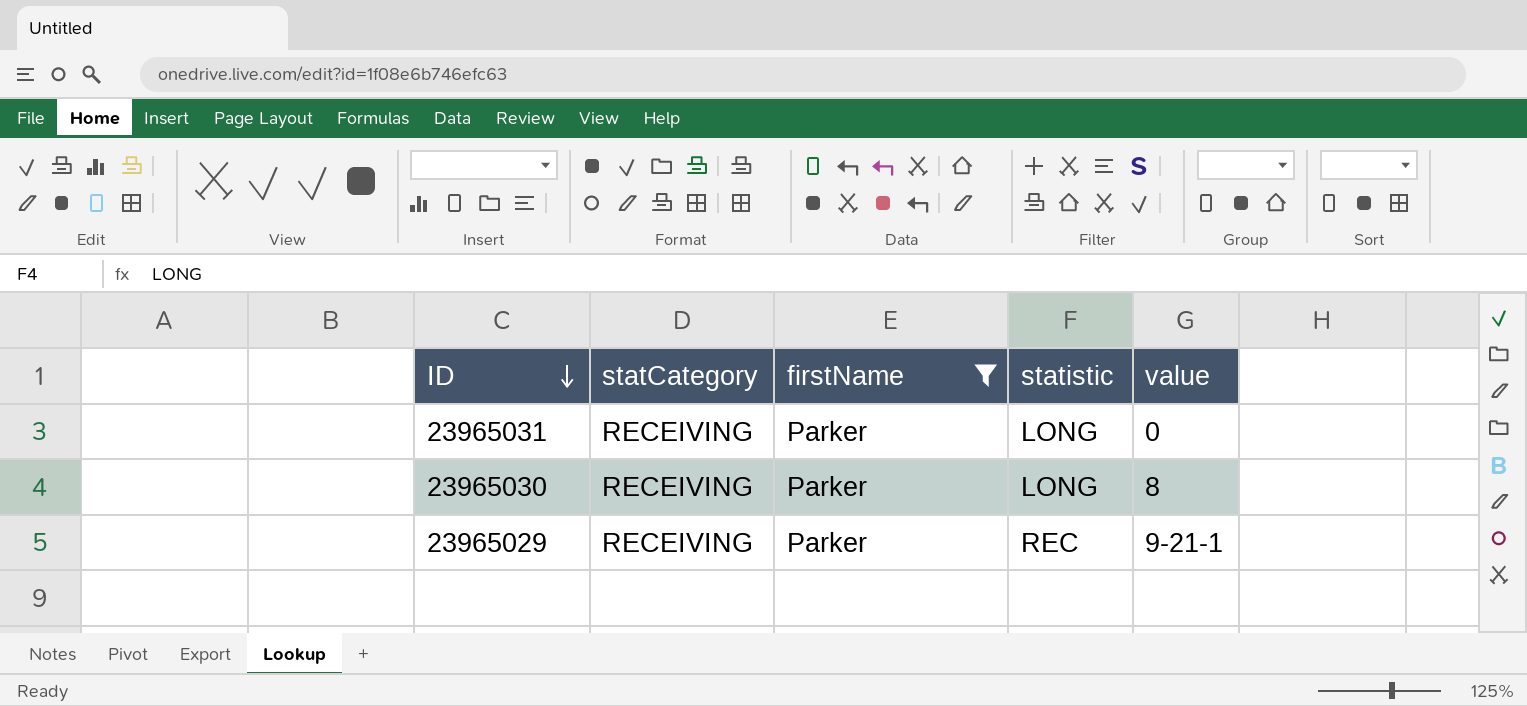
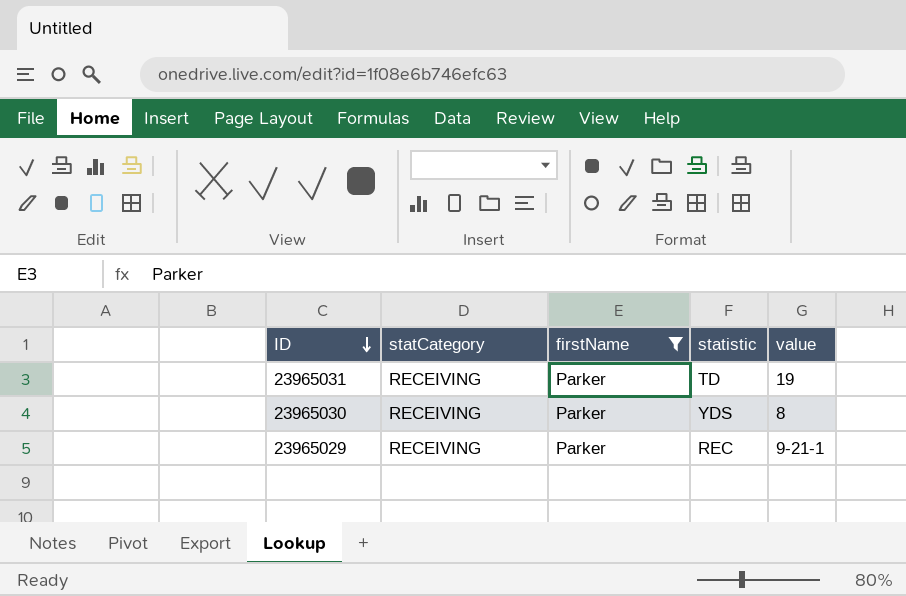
23965031 | statistic: LONG -> TD
23965031 | value: 0 -> 19
23965030 | statistic: LONG -> YDS

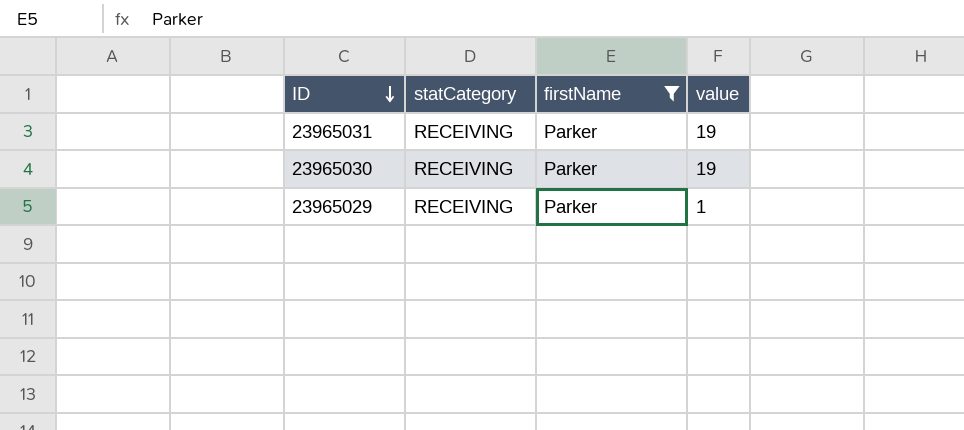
column statistic | position: 4 -> none
23965030 | value: 8 -> 19
23965029 | value: 9-21-1 -> 1

